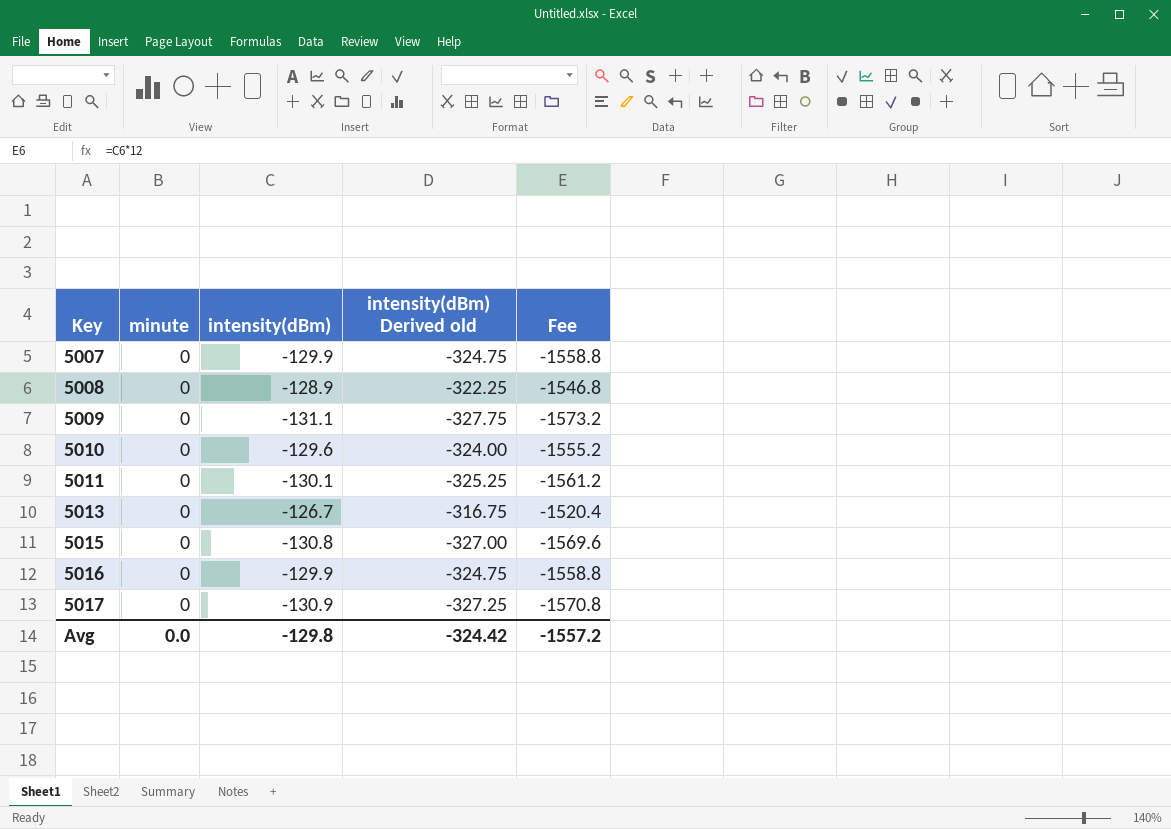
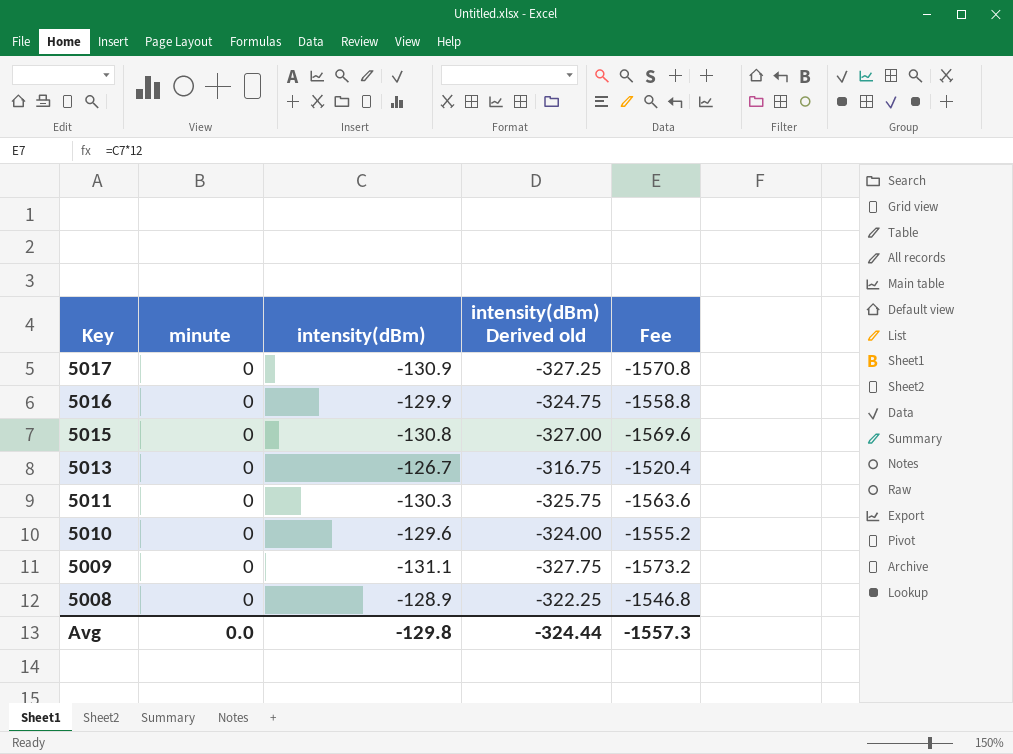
row order: Key ascending -> Key descending
row 5007: 0 | -129.9 | -324.75 | -1558.8 -> none
5011 | intensity(dBm): -130.1 -> -130.3
5011 | intensity(dBm) Derived old: -325.25 -> -325.75
5011 | Fee: -1561.2 -> -1563.6
Avg | intensity(dBm) Derived old: -324.42 -> -324.44
Avg | Fee: -1557.2 -> -1557.3

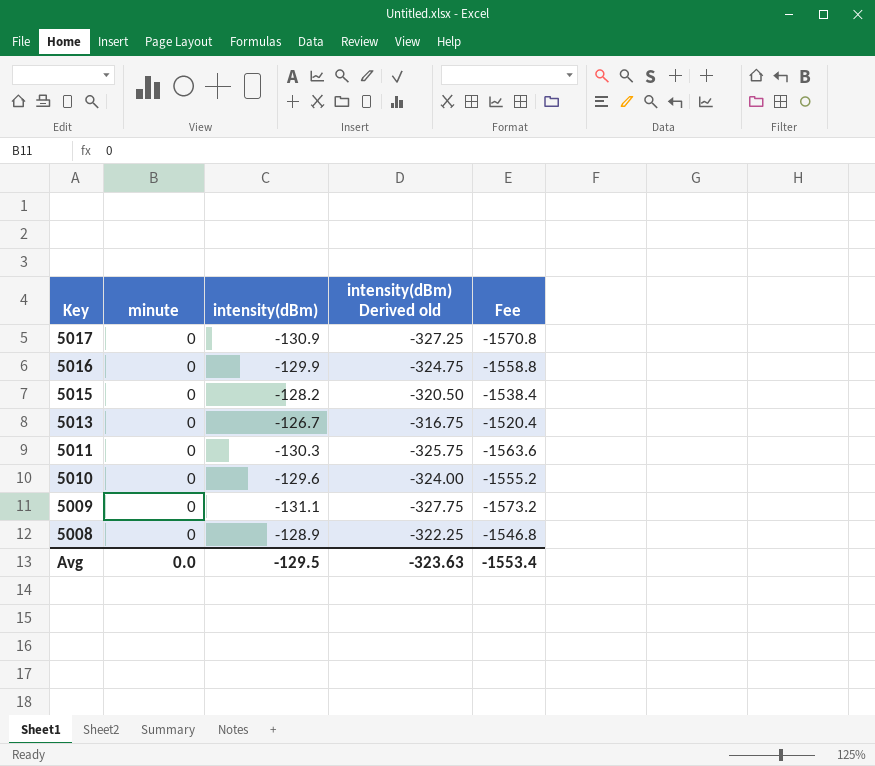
5015 | intensity(dBm): -130.8 -> -128.2
5015 | intensity(dBm) Derived old: -327.00 -> -320.50
5015 | Fee: -1569.6 -> -1538.4
Avg | intensity(dBm): -129.8 -> -129.5
Avg | intensity(dBm) Derived old: -324.44 -> -323.63
Avg | Fee: -1557.3 -> -1553.4

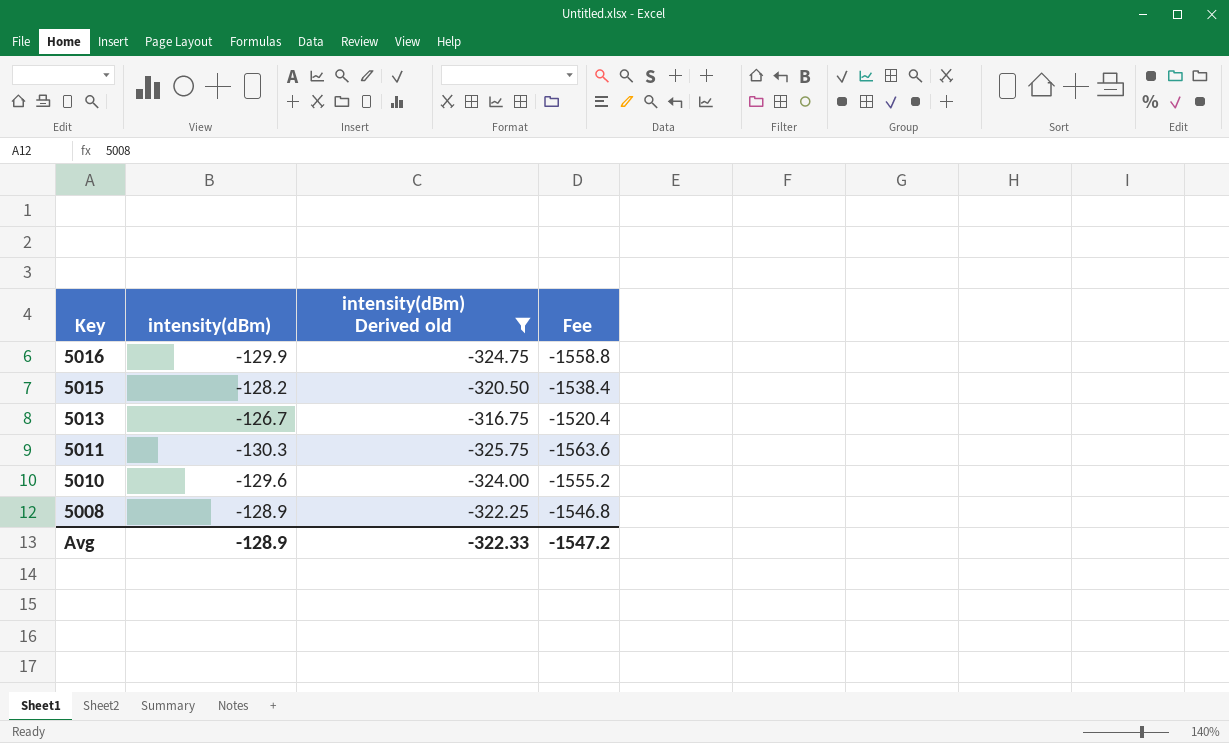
filter: none -> intensity(dBm) Derived old >= -325.75
column minute | position: 2 -> none
Avg | intensity(dBm): -129.5 -> -128.9
Avg | intensity(dBm) Derived old: -323.63 -> -322.33
Avg | Fee: -1553.4 -> -1547.2

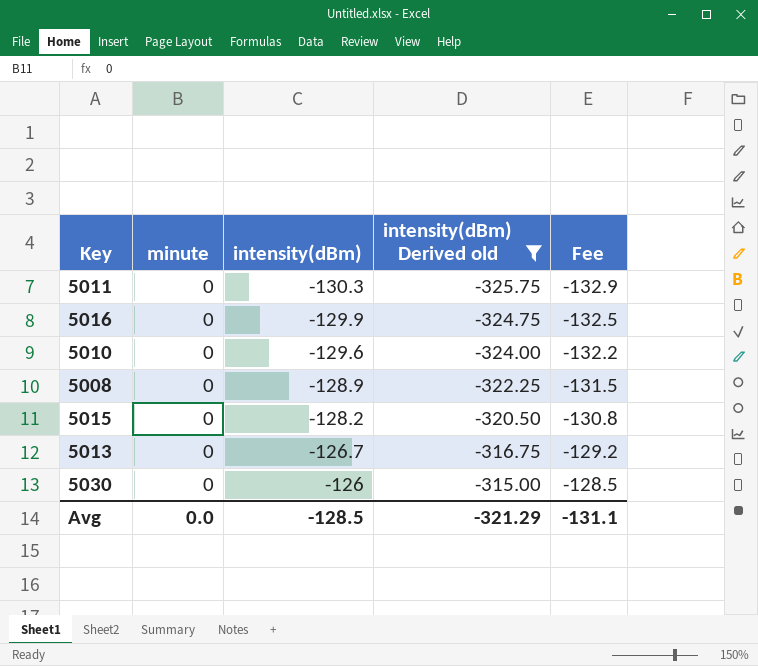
row order: Key descending -> intensity(dBm) ascending
column minute | position: none -> 2
column Fee | formula: [intensity(dBm)] * 12 -> [intensity(dBm)] * 1.02
row 5030: none -> 0 | -126 | -315.00 | -128.5
Avg | intensity(dBm): -128.9 -> -128.5
Avg | intensity(dBm) Derived old: -322.33 -> -321.29
Avg | Fee: -1547.2 -> -131.1

